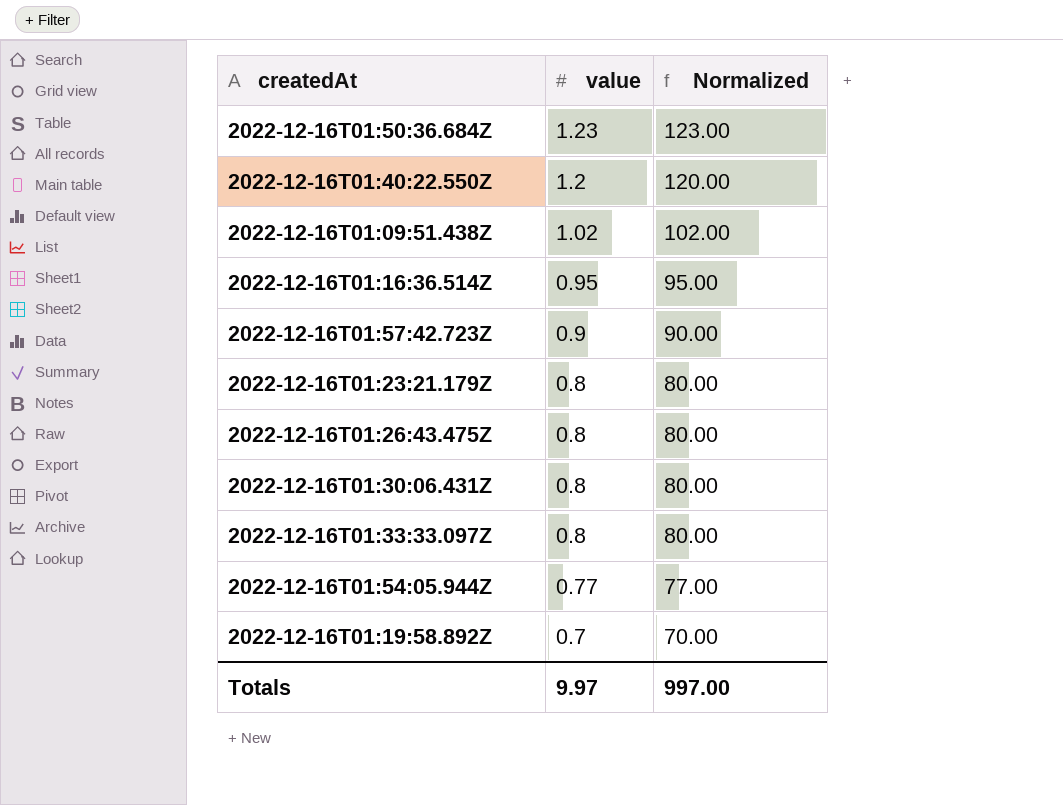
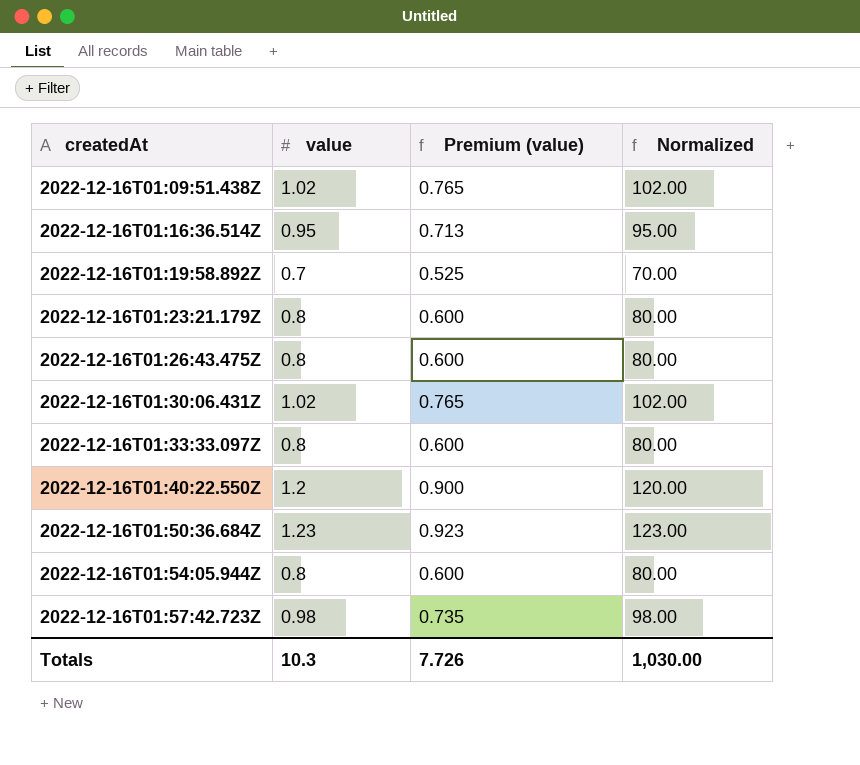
row order: value descending -> createdAt ascending
column Premium (value) | formula: none -> [value] * 0.75
2022-12-16T01:30:06.431Z | value: 0.8 -> 1.02
2022-12-16T01:30:06.431Z | Normalized: 80.00 -> 102.00
2022-12-16T01:54:05.944Z | value: 0.77 -> 0.8
2022-12-16T01:54:05.944Z | Normalized: 77.00 -> 80.00
2022-12-16T01:57:42.723Z | value: 0.9 -> 0.98
2022-12-16T01:57:42.723Z | Normalized: 90.00 -> 98.00
Totals | value: 9.97 -> 10.3
Totals | Normalized: 997.00 -> 1,030.00

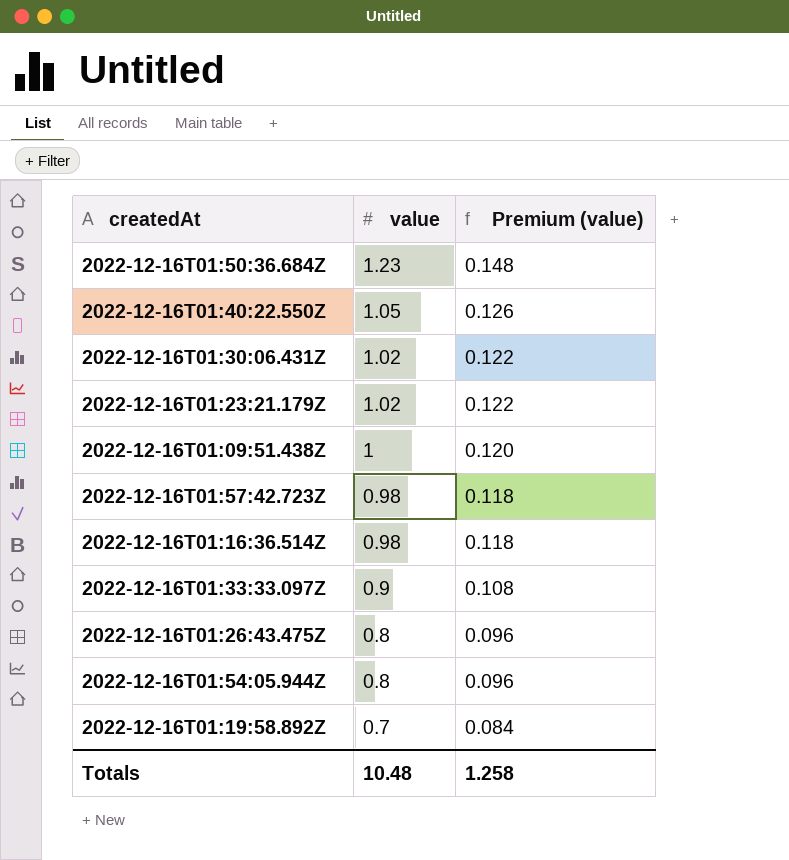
row order: createdAt ascending -> value descending
column Normalized | formula: [value] * 100 -> none
column Premium (value) | formula: [value] * 0.75 -> [value] * 0.12
2022-12-16T01:40:22.550Z | value: 1.2 -> 1.05
2022-12-16T01:23:21.179Z | value: 0.8 -> 1.02
2022-12-16T01:09:51.438Z | value: 1.02 -> 1
2022-12-16T01:16:36.514Z | value: 0.95 -> 0.98
2022-12-16T01:33:33.097Z | value: 0.8 -> 0.9
Totals | value: 10.3 -> 10.48
Totals | Premium (value): 7.726 -> 1.258

